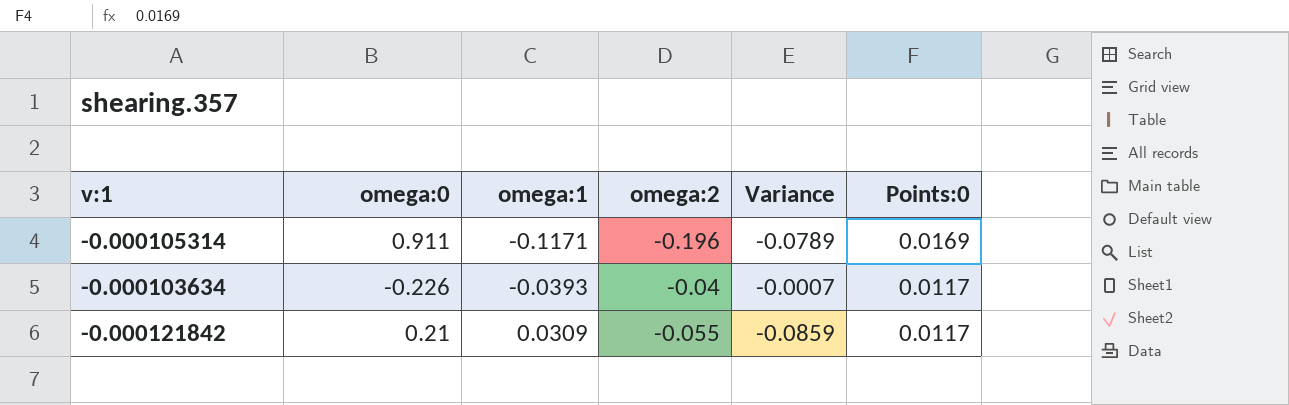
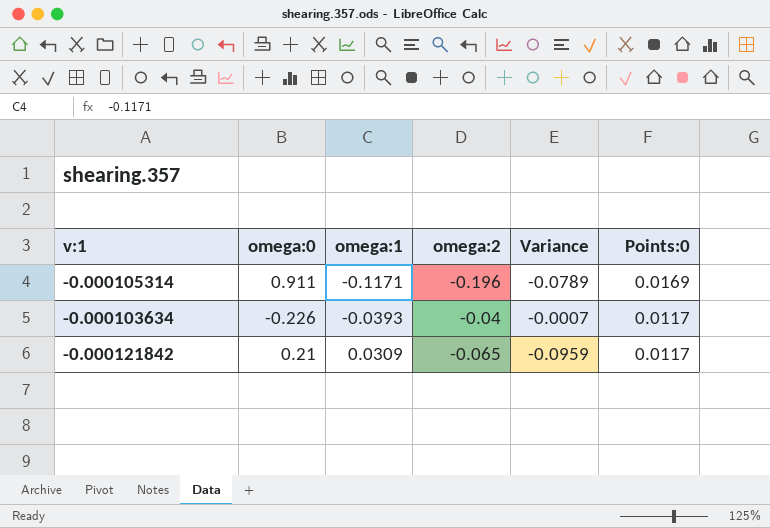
-0.000121842 | omega:2: -0.055 -> -0.065
-0.000121842 | Variance: -0.0859 -> -0.0959

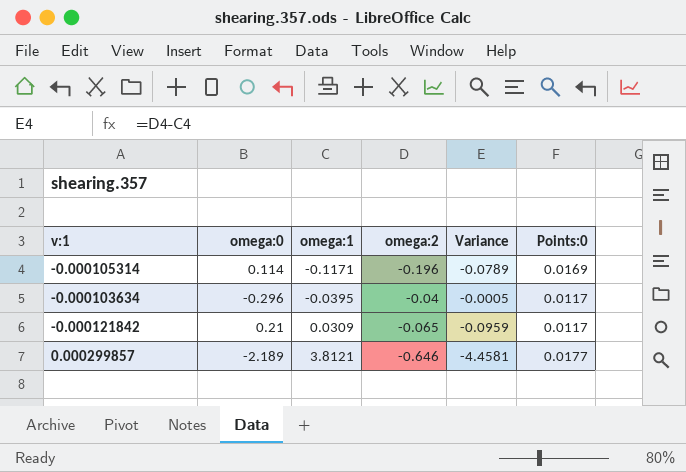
-0.000105314 | omega:0: 0.911 -> 0.114
-0.000103634 | omega:0: -0.226 -> -0.296
-0.000103634 | omega:1: -0.0393 -> -0.0395
-0.000103634 | Variance: -0.0007 -> -0.0005
row 0.000299857: none -> -2.189 | 3.8121 | -0.646 | -4.4581 | 0.0177

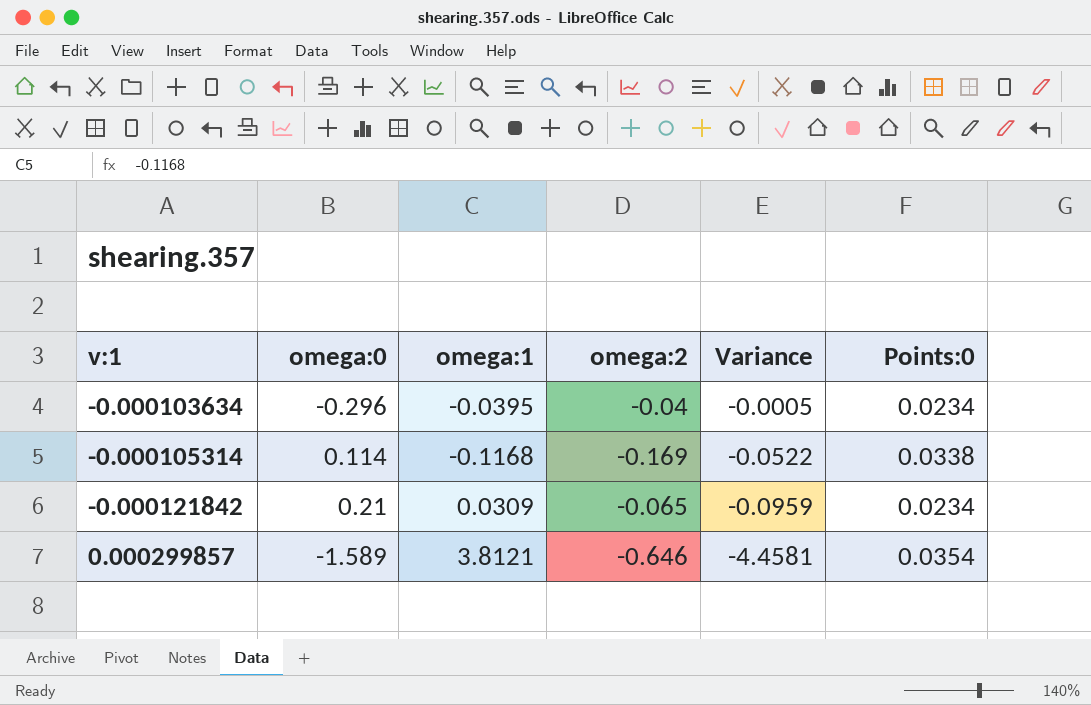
row order: omega:1 ascending -> Variance descending
-0.000103634 | Points:0: 0.0117 -> 0.0234
-0.000105314 | omega:1: -0.1171 -> -0.1168
-0.000105314 | omega:2: -0.196 -> -0.169
-0.000105314 | Variance: -0.0789 -> -0.0522
-0.000105314 | Points:0: 0.0169 -> 0.0338
-0.000121842 | Points:0: 0.0117 -> 0.0234
0.000299857 | omega:0: -2.189 -> -1.589
0.000299857 | Points:0: 0.0177 -> 0.0354

